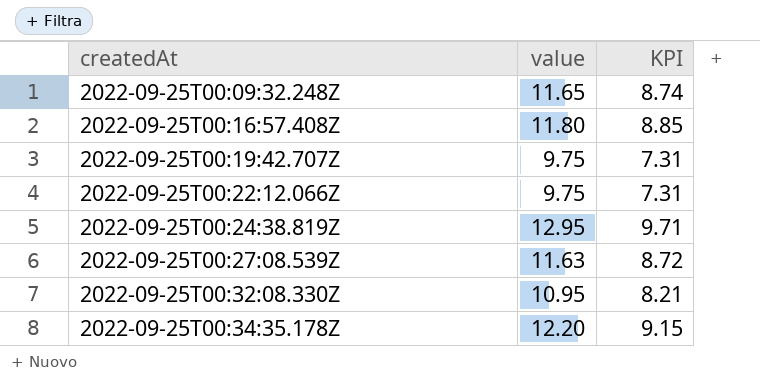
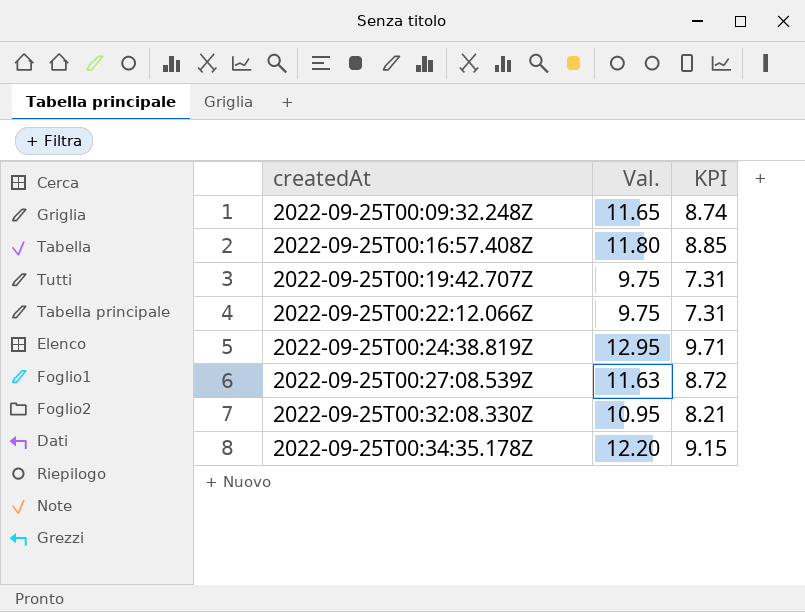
column name: value -> Val.

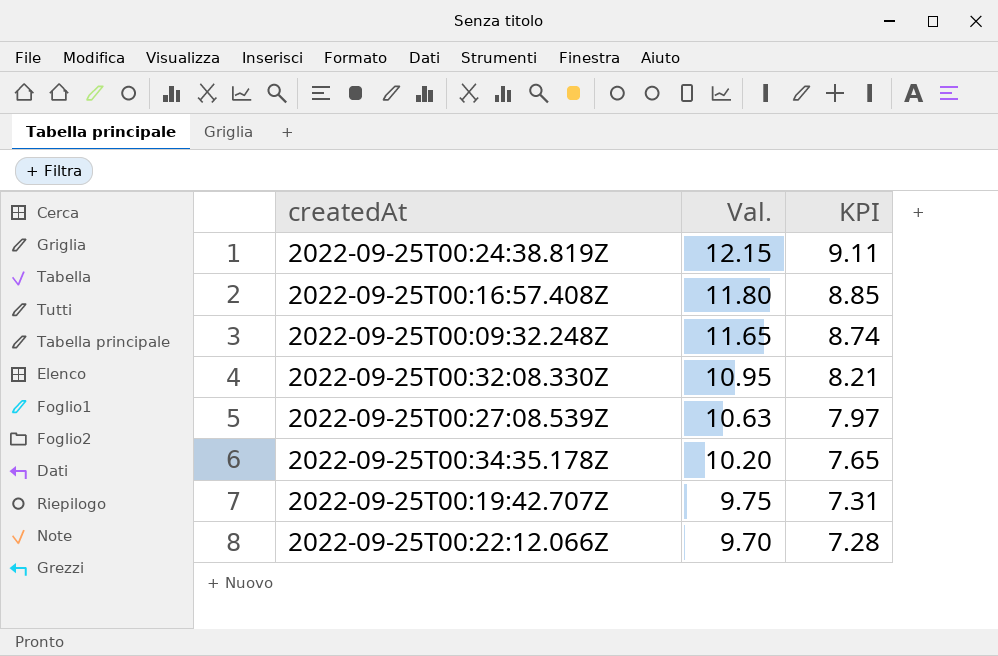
row order: createdAt ascending -> Val. descending
2022-09-25T00:24:38.819Z | Val.: 12.95 -> 12.15
2022-09-25T00:24:38.819Z | KPI: 9.71 -> 9.11
2022-09-25T00:27:08.539Z | Val.: 11.63 -> 10.63
2022-09-25T00:27:08.539Z | KPI: 8.72 -> 7.97
2022-09-25T00:34:35.178Z | Val.: 12.20 -> 10.20
2022-09-25T00:34:35.178Z | KPI: 9.15 -> 7.65
2022-09-25T00:22:12.066Z | Val.: 9.75 -> 9.70
2022-09-25T00:22:12.066Z | KPI: 7.31 -> 7.28

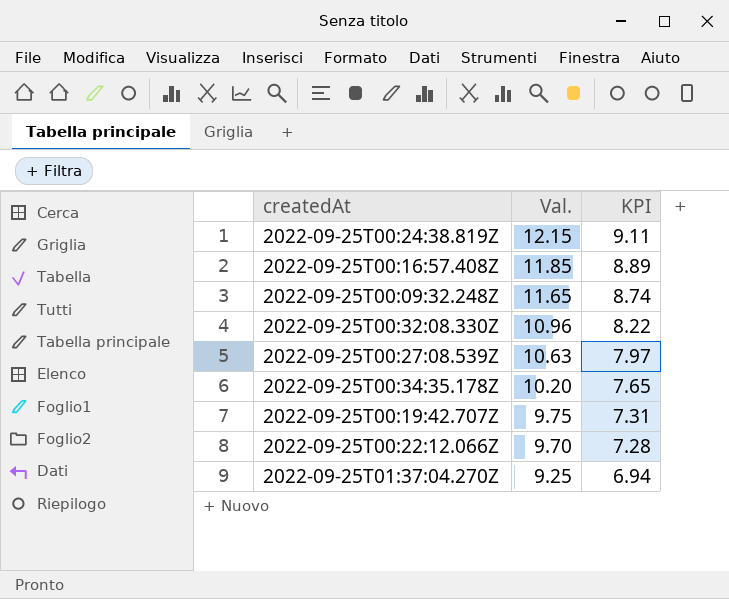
2022-09-25T00:16:57.408Z | Val.: 11.80 -> 11.85
2022-09-25T00:16:57.408Z | KPI: 8.85 -> 8.89
2022-09-25T00:32:08.330Z | Val.: 10.95 -> 10.96
2022-09-25T00:32:08.330Z | KPI: 8.21 -> 8.22
row 2022-09-25T01:37:04.270Z: none -> 9.25 | 6.94

